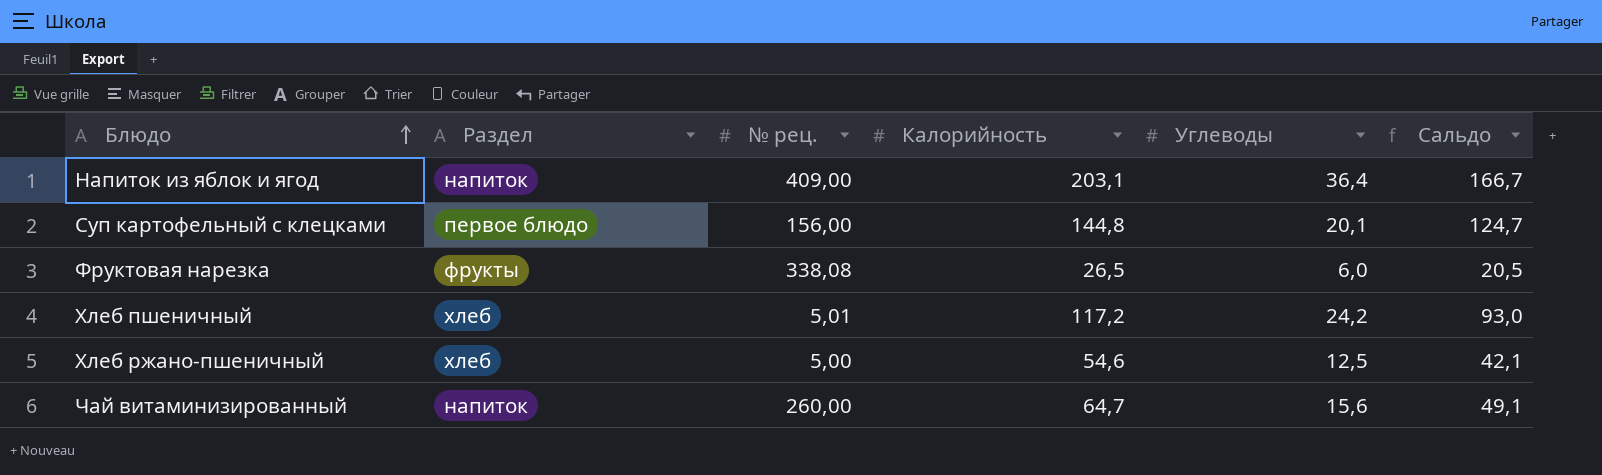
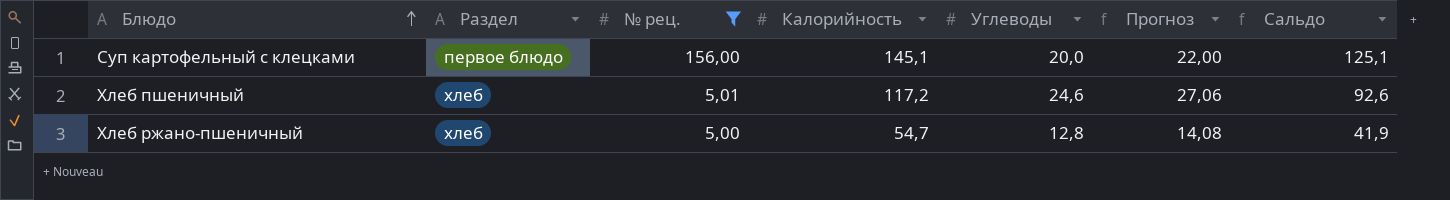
filter: none -> № рец. <= 156,00
column Прогноз | formula: none -> [Углеводы] * 1,1
Суп картофельный с клецками | Калорийность: 144,8 -> 145,1
Суп картофельный с клецками | Углеводы: 20,1 -> 20,0
Суп картофельный с клецками | Сальдо: 124,7 -> 125,1
Хлеб пшеничный | Углеводы: 24,2 -> 24,6
Хлеб пшеничный | Сальдо: 93,0 -> 92,6
Хлеб ржано-пшеничный | Калорийность: 54,6 -> 54,7
Хлеб ржано-пшеничный | Углеводы: 12,5 -> 12,8
Хлеб ржано-пшеничный | Сальдо: 42,1 -> 41,9

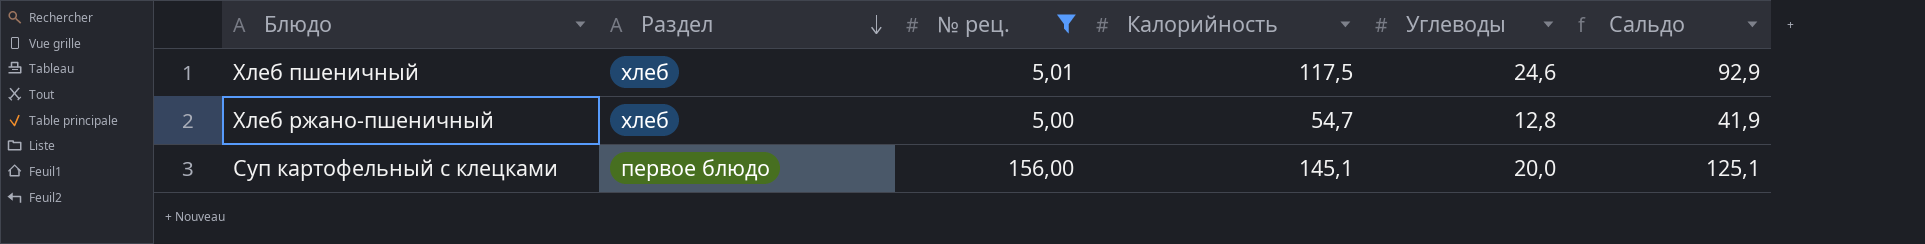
row order: Блюдо ascending -> Раздел descending
column Прогноз | formula: [Углеводы] * 1,1 -> none
Хлеб пшеничный | Калорийность: 117,2 -> 117,5
Хлеб пшеничный | Сальдо: 92,6 -> 92,9

